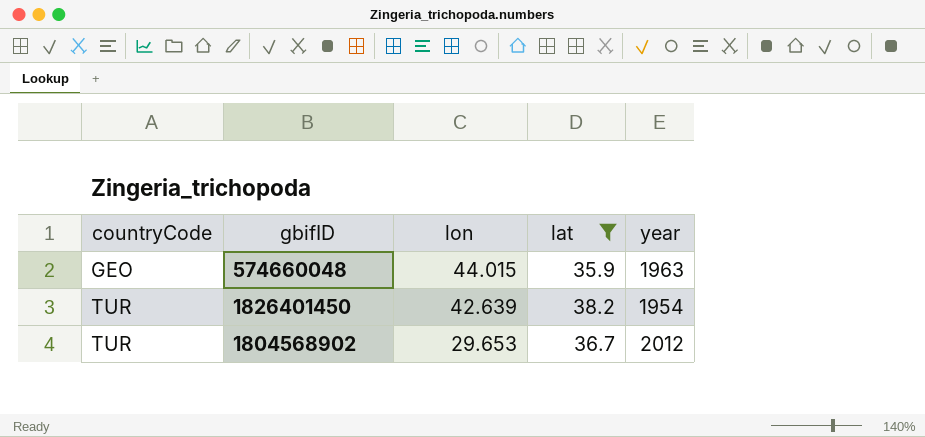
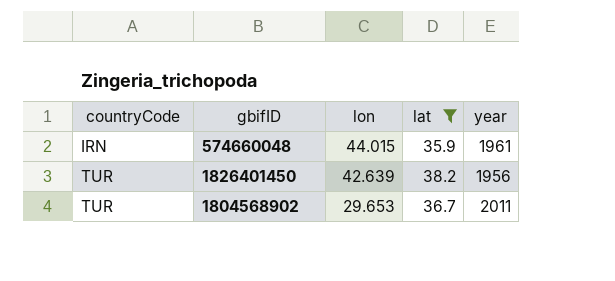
574660048 | countryCode: GEO -> IRN
574660048 | year: 1963 -> 1961
1826401450 | year: 1954 -> 1956
1804568902 | year: 2012 -> 2011

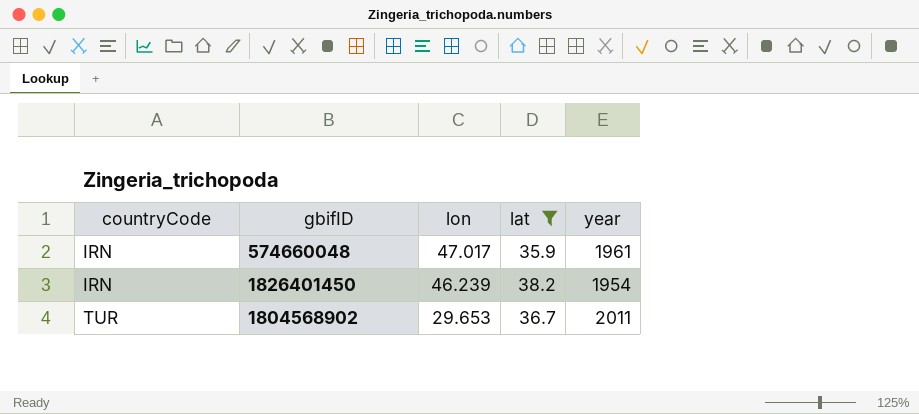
574660048 | lon: 44.015 -> 47.017
1826401450 | countryCode: TUR -> IRN
1826401450 | lon: 42.639 -> 46.239
1826401450 | year: 1956 -> 1954

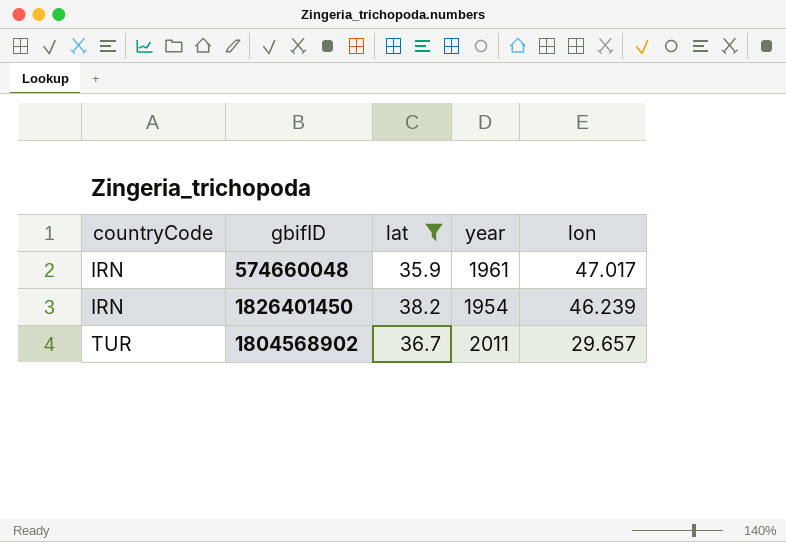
column lon | position: 3 -> 5
1804568902 | lon: 29.653 -> 29.657

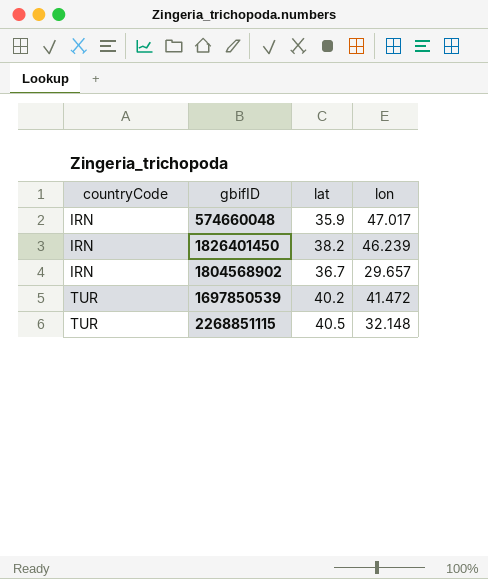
filter: lat <= 38.2 -> none
column year | position: 4 -> none
1804568902 | countryCode: TUR -> IRN

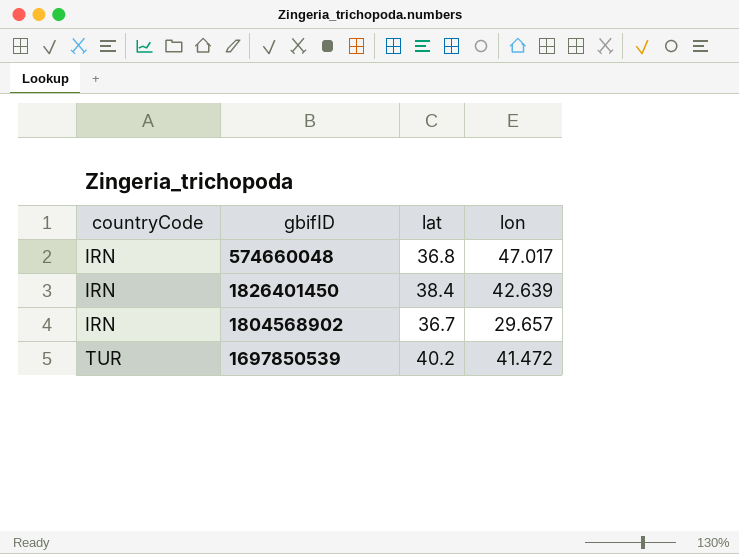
row 2268851115: TUR | 40.5 | 32.148 -> none
574660048 | lat: 35.9 -> 36.8
1826401450 | lat: 38.2 -> 38.4
1826401450 | lon: 46.239 -> 42.639

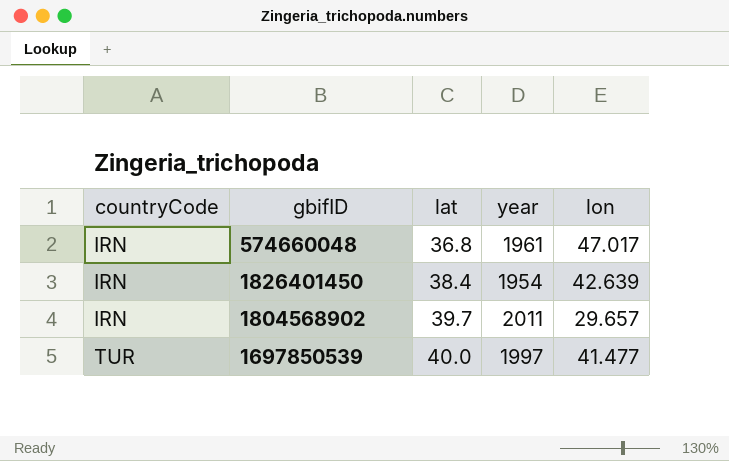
column year | position: none -> 4
1804568902 | lat: 36.7 -> 39.7
1697850539 | lat: 40.2 -> 40.0
1697850539 | lon: 41.472 -> 41.477

